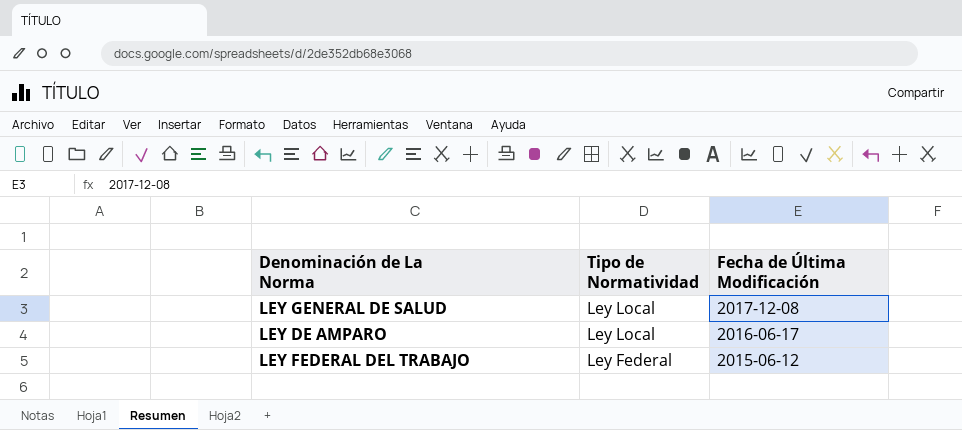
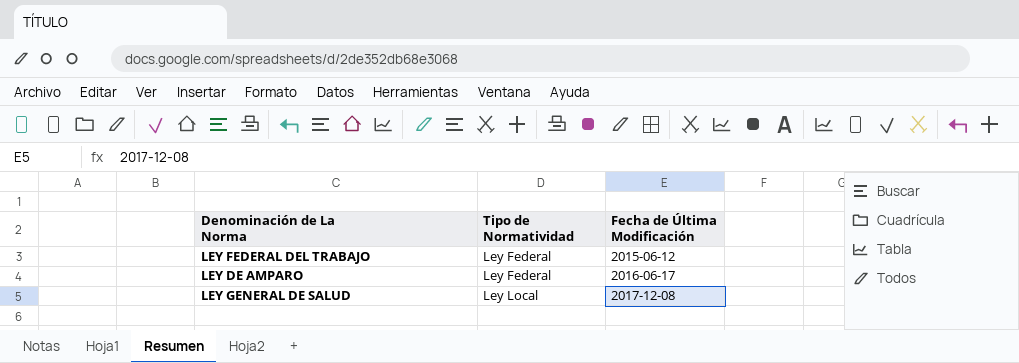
row order: Tipo de Normatividad descending -> Tipo de Normatividad ascending
LEY DE AMPARO | Tipo de Normatividad: Ley Local -> Ley Federal

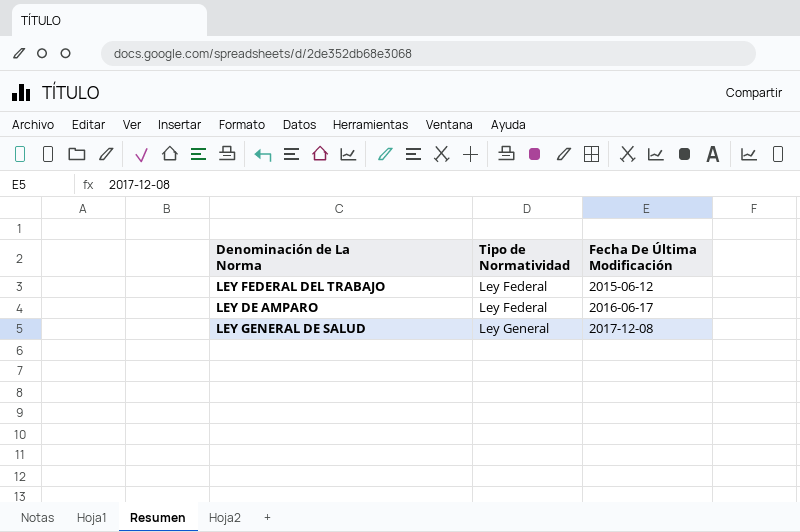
column name: Fecha de Última Modificación -> Fecha De Última Modificación
LEY GENERAL DE SALUD | Tipo de Normatividad: Ley Local -> Ley General

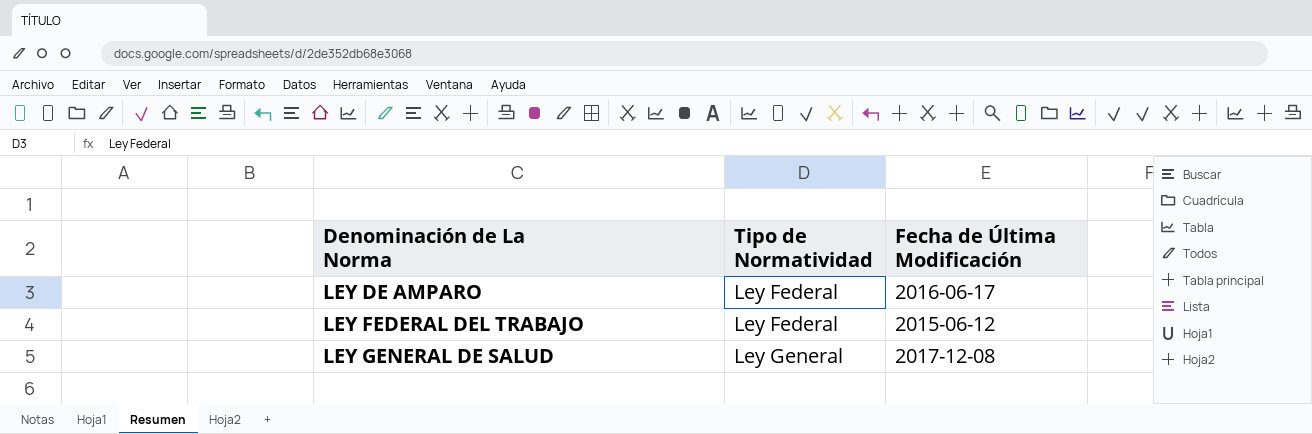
row order: Tipo de Normatividad ascending -> Denominación de La Norma ascending
column name: Fecha De Última Modificación -> Fecha de Última Modificación

